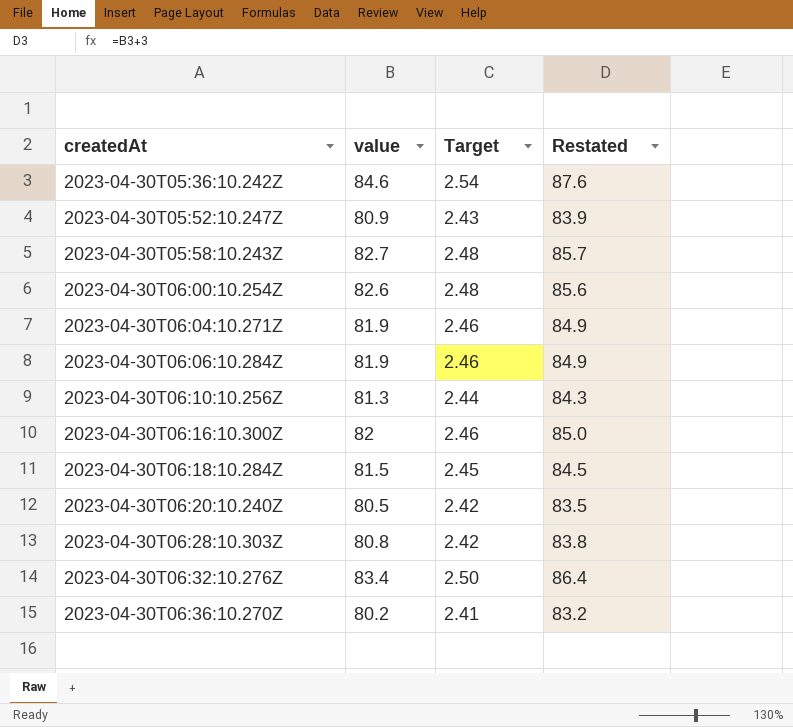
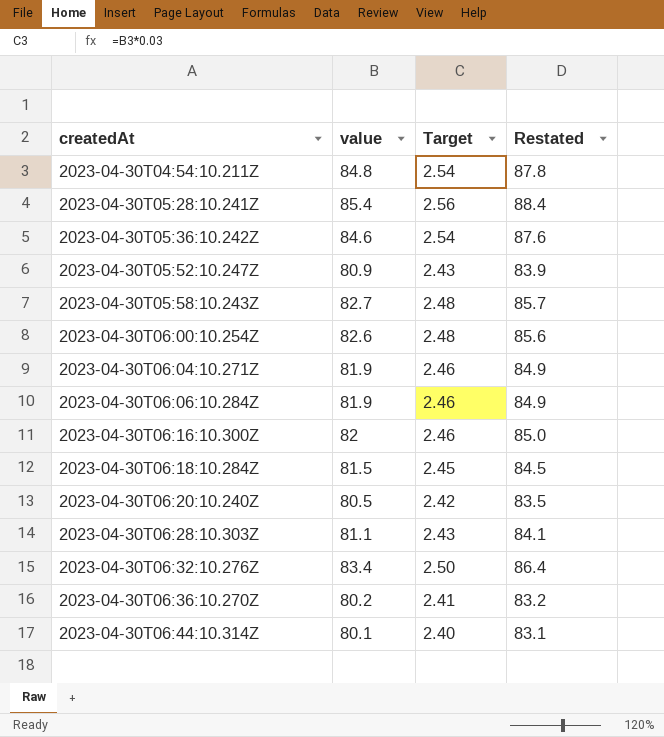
row 2023-04-30T06:10:10.256Z: 81.3 | 2.44 | 84.3 -> none
row 2023-04-30T04:54:10.211Z: none -> 84.8 | 2.54 | 87.8
row 2023-04-30T05:28:10.241Z: none -> 85.4 | 2.56 | 88.4
2023-04-30T06:28:10.303Z | value: 80.8 -> 81.1
2023-04-30T06:28:10.303Z | Target: 2.42 -> 2.43
2023-04-30T06:28:10.303Z | Restated: 83.8 -> 84.1
row 2023-04-30T06:44:10.314Z: none -> 80.1 | 2.40 | 83.1

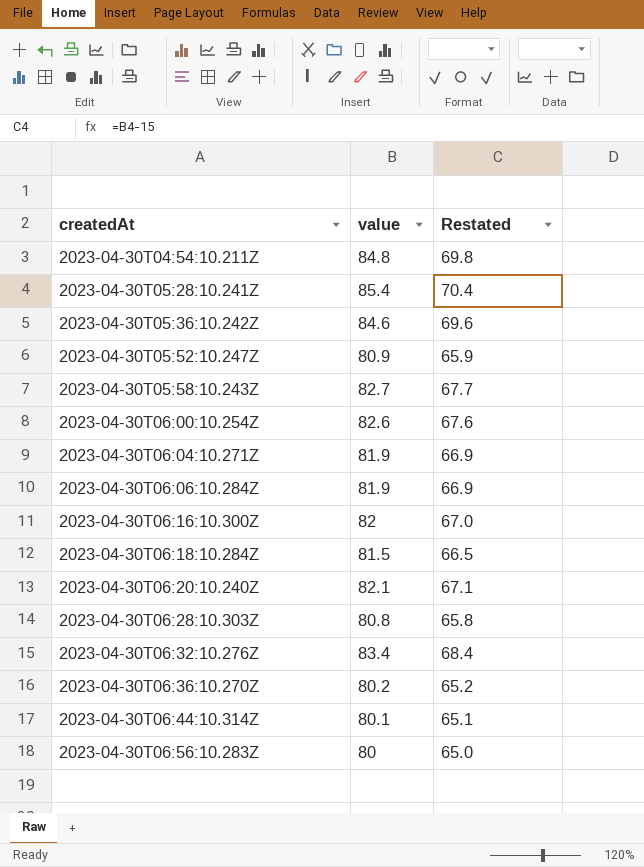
column Target | formula: [value] * 0.03 -> none
column Restated | formula: [value] + 3 -> [value] - 15
2023-04-30T06:20:10.240Z | value: 80.5 -> 82.1
2023-04-30T06:28:10.303Z | value: 81.1 -> 80.8
row 2023-04-30T06:56:10.283Z: none -> 80 | 65.0

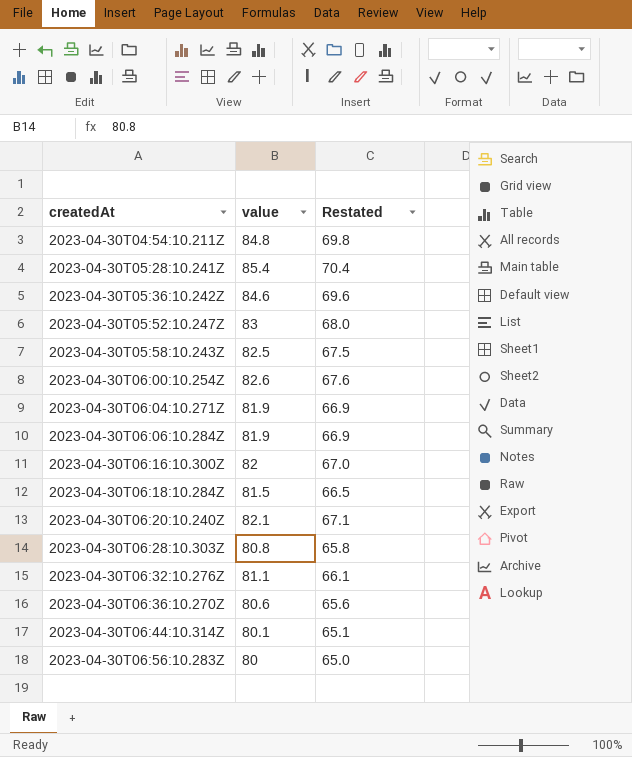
2023-04-30T05:52:10.247Z | value: 80.9 -> 83
2023-04-30T05:52:10.247Z | Restated: 65.9 -> 68.0
2023-04-30T05:58:10.243Z | value: 82.7 -> 82.5
2023-04-30T05:58:10.243Z | Restated: 67.7 -> 67.5
2023-04-30T06:32:10.276Z | value: 83.4 -> 81.1
2023-04-30T06:32:10.276Z | Restated: 68.4 -> 66.1
2023-04-30T06:36:10.270Z | value: 80.2 -> 80.6
2023-04-30T06:36:10.270Z | Restated: 65.2 -> 65.6

